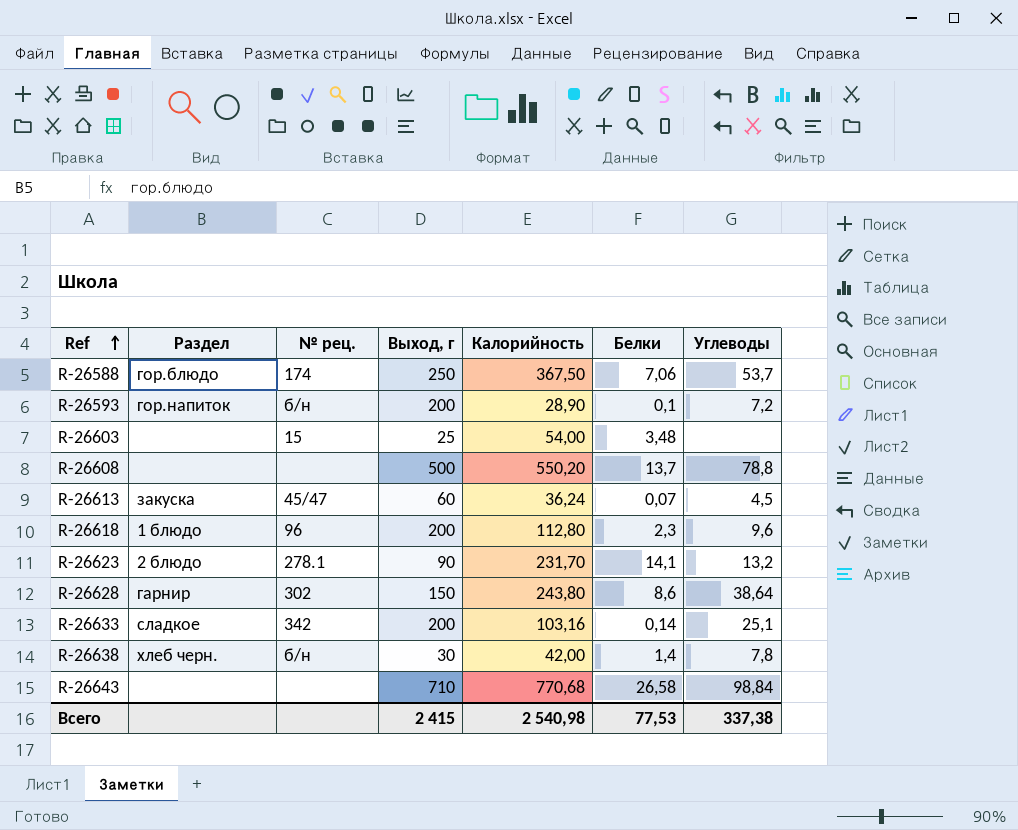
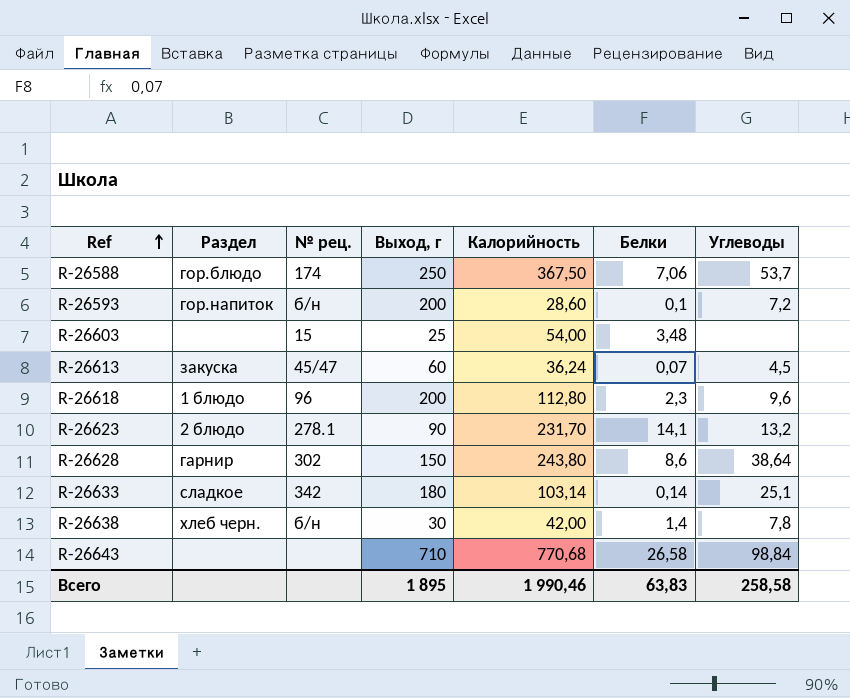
row R-26608: none | none | 500 | 550,20 | 13,7 | 78,8 -> none
R-26593 | Калорийность: 28,90 -> 28,60
R-26633 | Выход, г: 200 -> 180
R-26633 | Калорийность: 103,16 -> 103,14
Всего | Выход, г: 2 415 -> 1 895
Всего | Калорийность: 2 540,98 -> 1 990,46
Всего | Белки: 77,53 -> 63,83
Всего | Углеводы: 337,38 -> 258,58

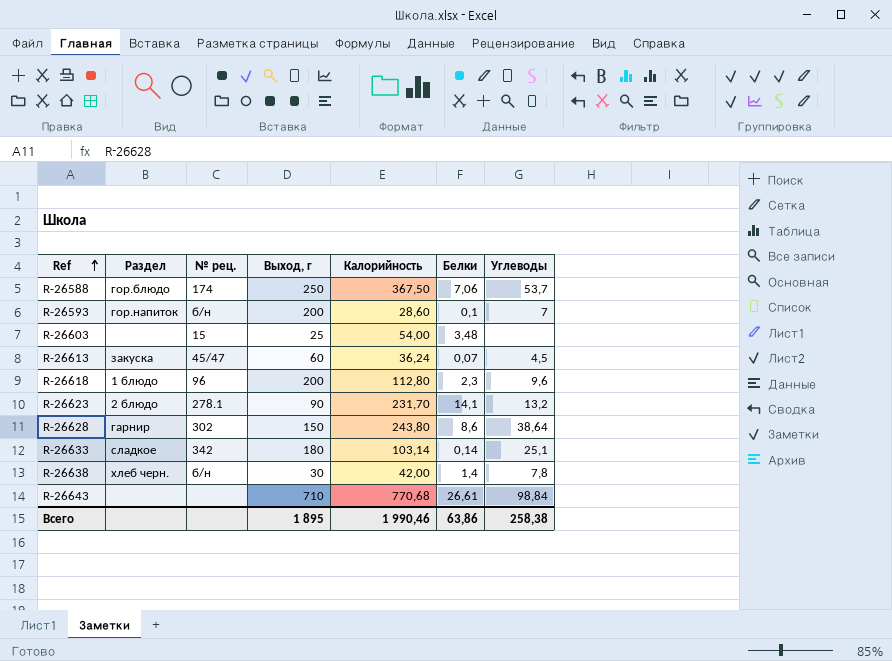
R-26593 | Углеводы: 7,2 -> 7
R-26643 | Белки: 26,58 -> 26,61
Всего | Белки: 63,83 -> 63,86
Всего | Углеводы: 258,58 -> 258,38

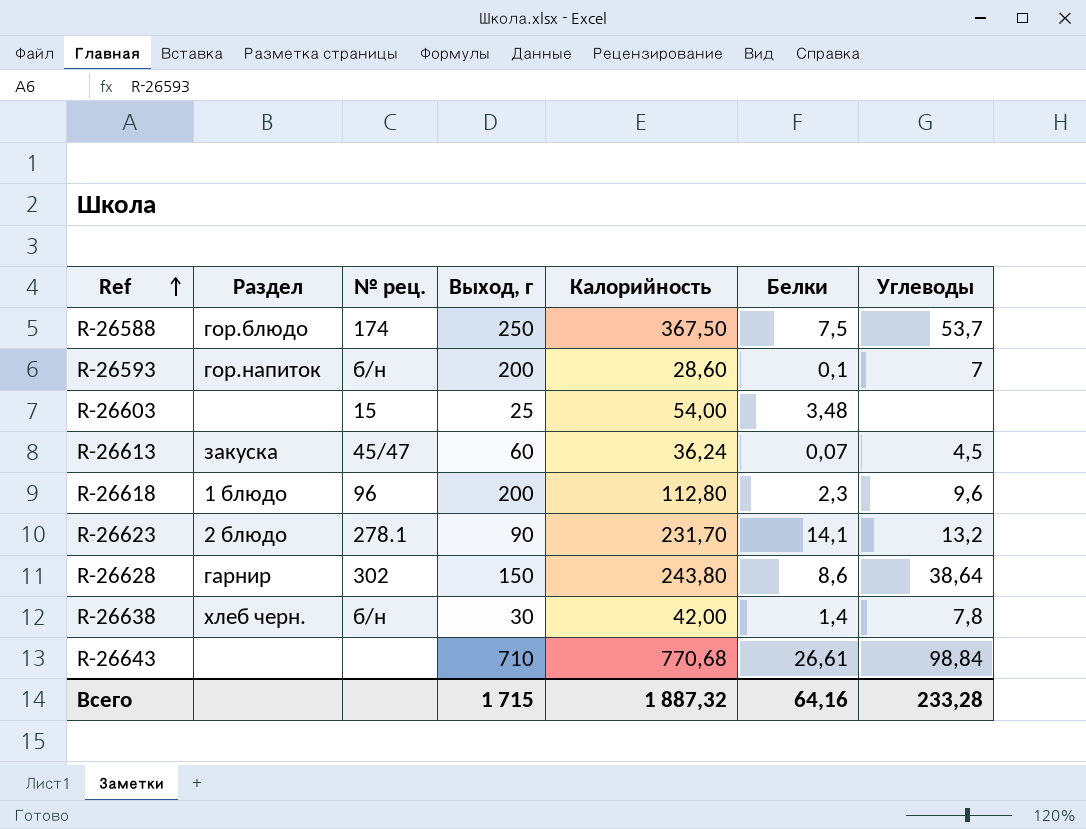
row R-26633: сладкое | 342 | 180 | 103,14 | 0,14 | 25,1 -> none
R-26588 | Белки: 7,06 -> 7,5
Всего | Выход, г: 1 895 -> 1 715
Всего | Калорийность: 1 990,46 -> 1 887,32
Всего | Белки: 63,86 -> 64,16
Всего | Углеводы: 258,38 -> 233,28

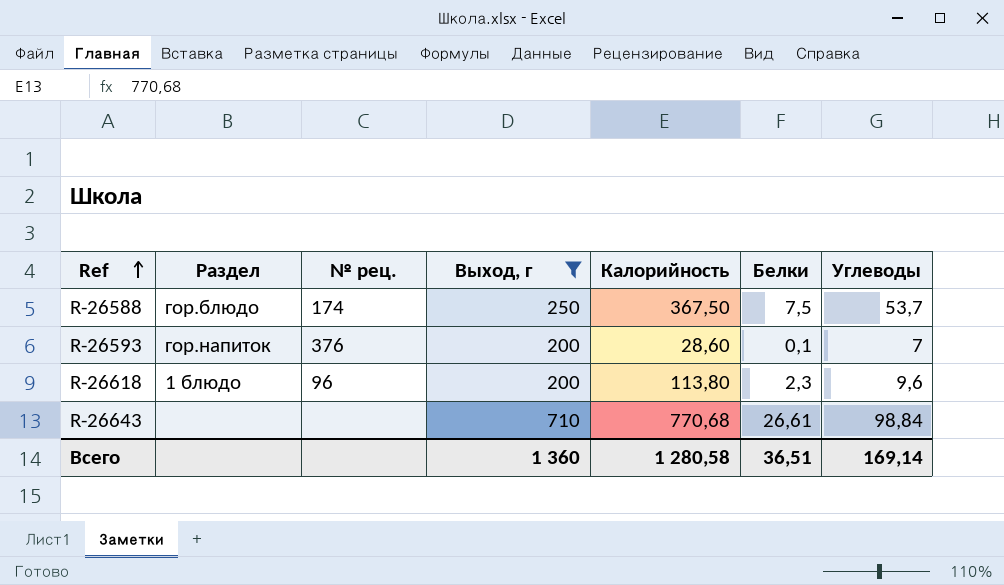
filter: none -> Выход, г >= 200
R-26593 | № рец.: б/н -> 376
R-26618 | Калорийность: 112,80 -> 113,80
Всего | Выход, г: 1 715 -> 1 360
Всего | Калорийность: 1 887,32 -> 1 280,58
Всего | Белки: 64,16 -> 36,51
Всего | Углеводы: 233,28 -> 169,14

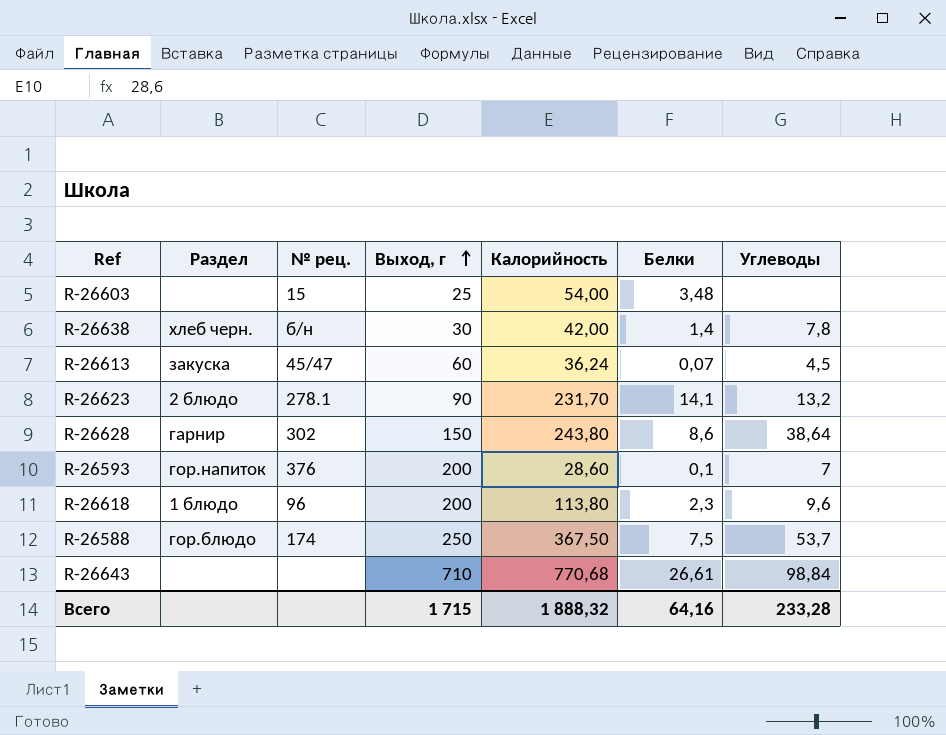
filter: Выход, г >= 200 -> none
row order: Ref ascending -> Выход, г ascending
Всего | Выход, г: 1 360 -> 1 715
Всего | Калорийность: 1 280,58 -> 1 888,32
Всего | Белки: 36,51 -> 64,16
Всего | Углеводы: 169,14 -> 233,28

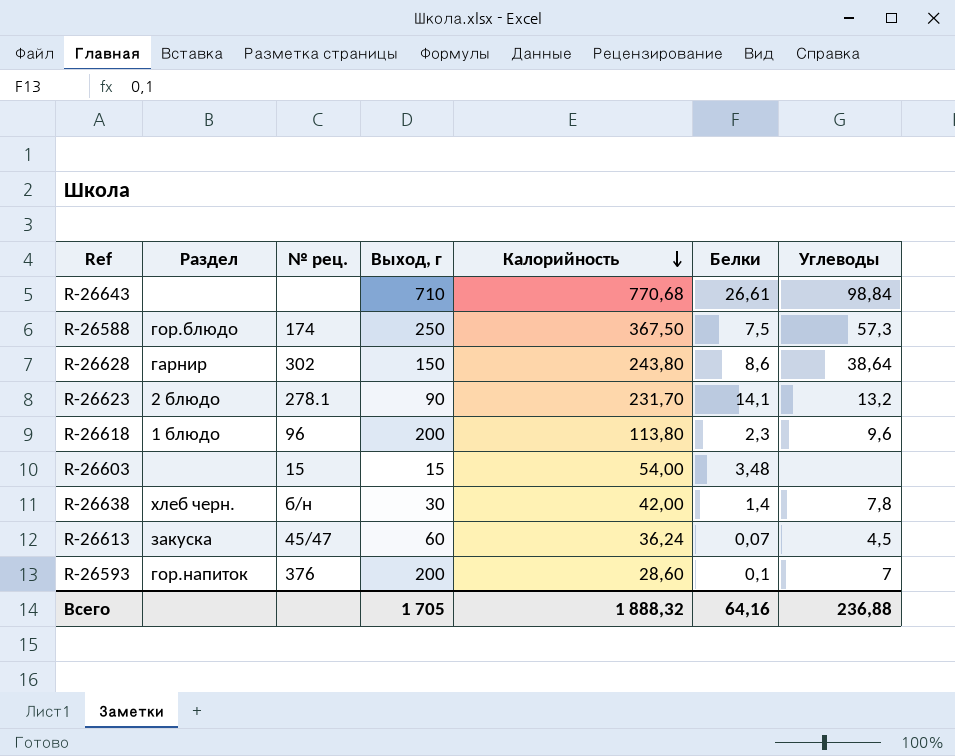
row order: Выход, г ascending -> Калорийность descending
R-26588 | Углеводы: 53,7 -> 57,3
R-26603 | Выход, г: 25 -> 15
Всего | Выход, г: 1 715 -> 1 705
Всего | Углеводы: 233,28 -> 236,88

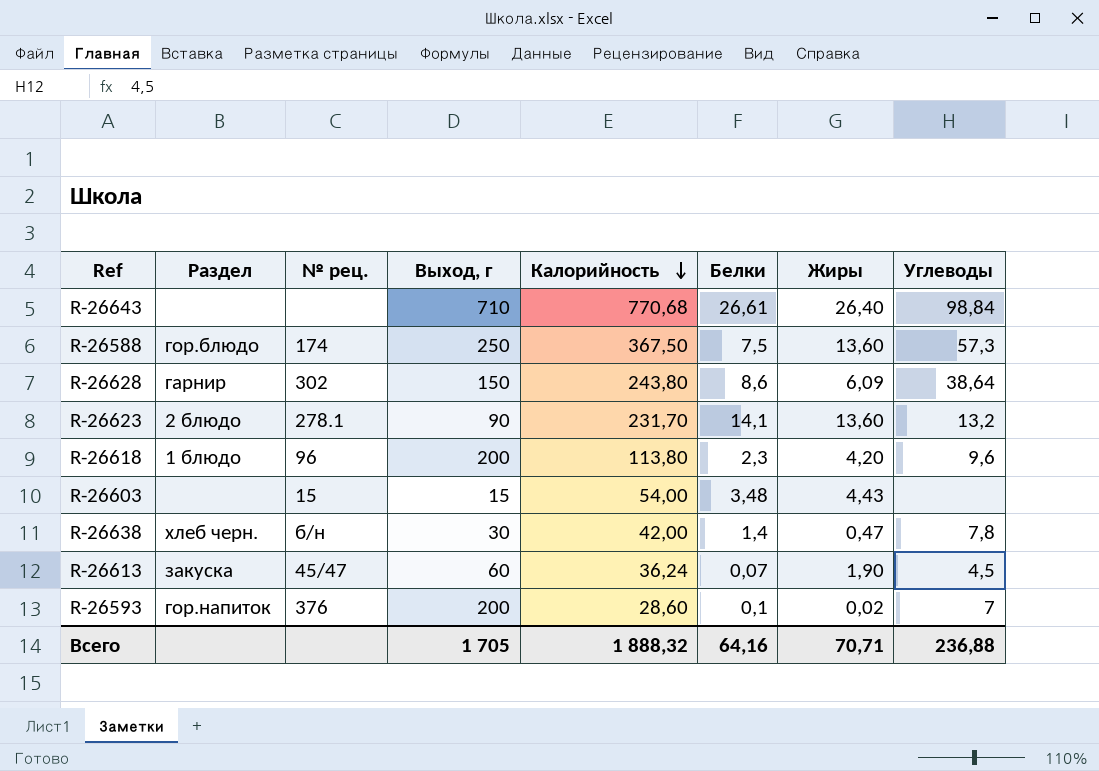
column Жиры | position: none -> 7

